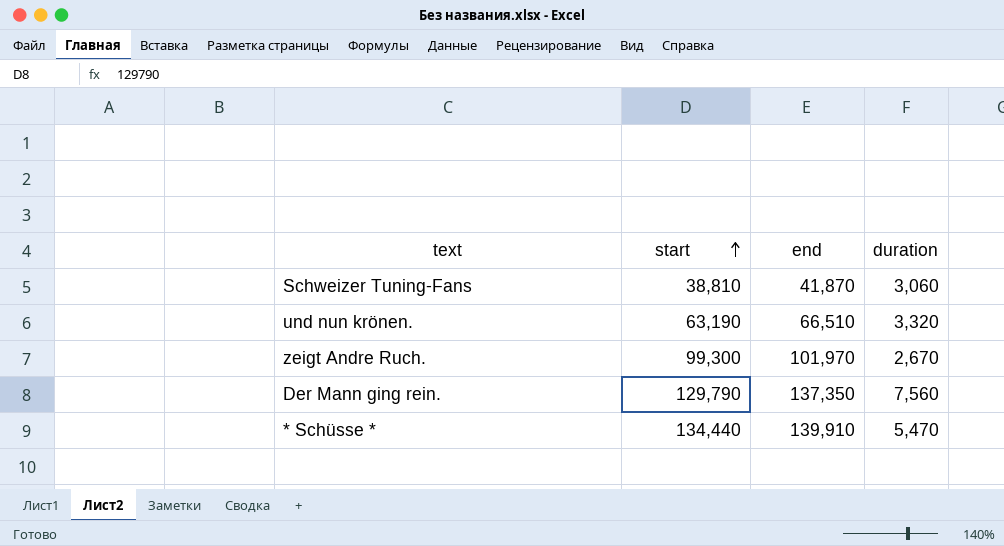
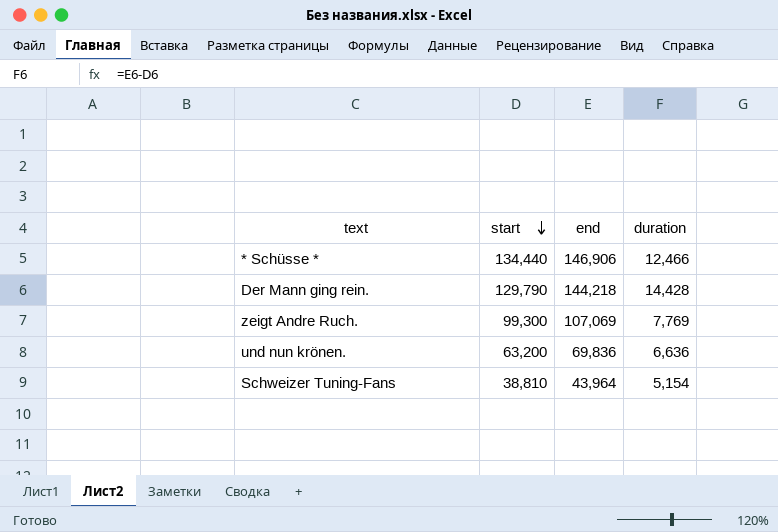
row order: start ascending -> start descending
* Schüsse * | end: 139,910 -> 146,906
* Schüsse * | duration: 5,470 -> 12,466
Der Mann ging rein. | end: 137,350 -> 144,218
Der Mann ging rein. | duration: 7,560 -> 14,428
zeigt Andre Ruch. | end: 101,970 -> 107,069
zeigt Andre Ruch. | duration: 2,670 -> 7,769
und nun krönen. | start: 63,190 -> 63,200
und nun krönen. | end: 66,510 -> 69,836
und nun krönen. | duration: 3,320 -> 6,636
Schweizer Tuning-Fans | end: 41,870 -> 43,964
Schweizer Tuning-Fans | duration: 3,060 -> 5,154

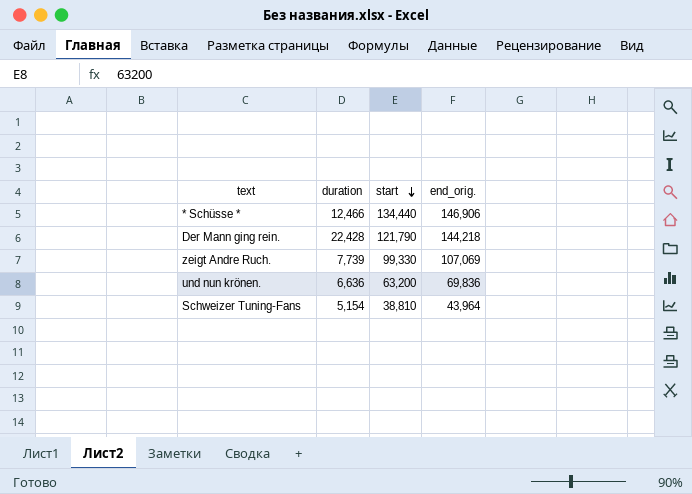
column duration | position: 4 -> 2
column name: end -> end_orig.
Der Mann ging rein. | duration: 14,428 -> 22,428
Der Mann ging rein. | start: 129,790 -> 121,790
zeigt Andre Ruch. | duration: 7,769 -> 7,739
zeigt Andre Ruch. | start: 99,300 -> 99,330

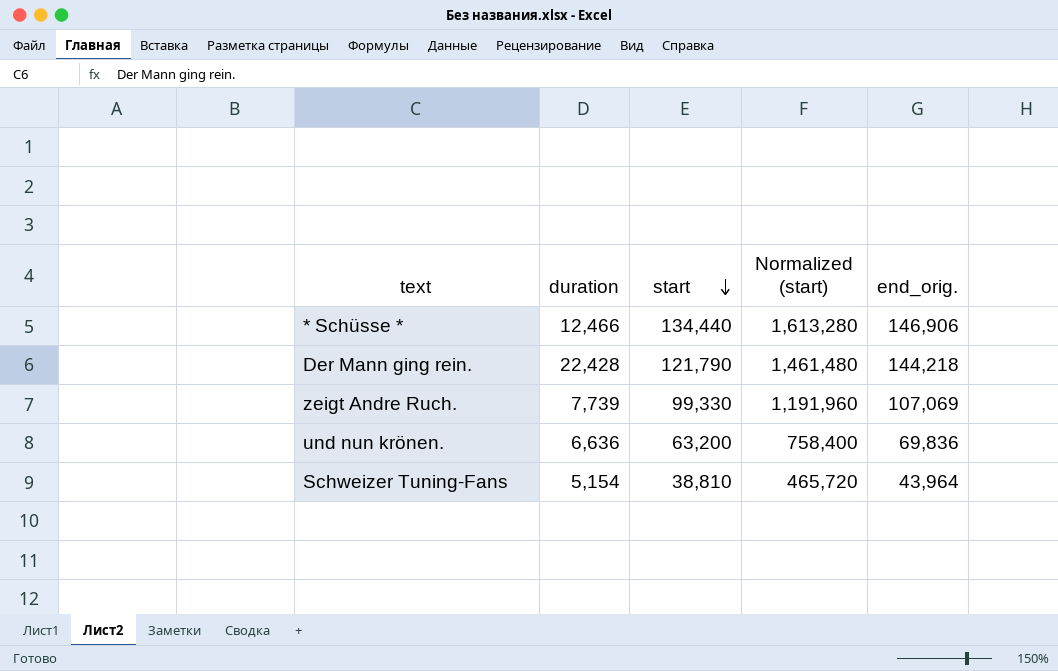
column Normalized (start) | formula: none -> [start] * 12

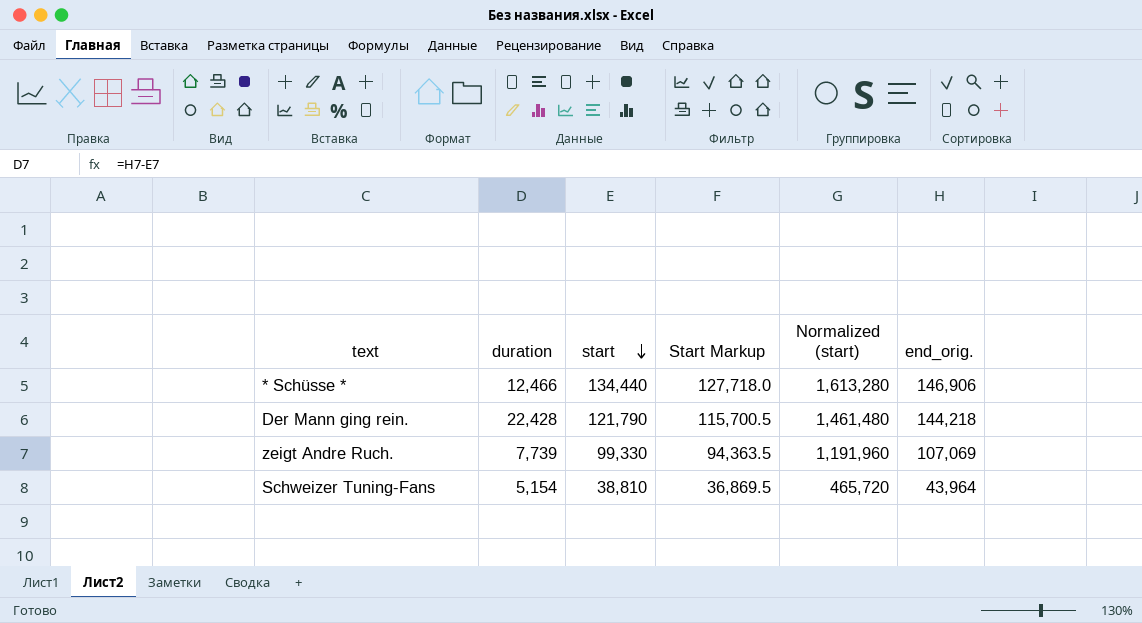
column Start Markup | formula: none -> [start] * 0.95
row und nun krönen.: 6,636 | 63,200 | 758,400 | 69,836 -> none

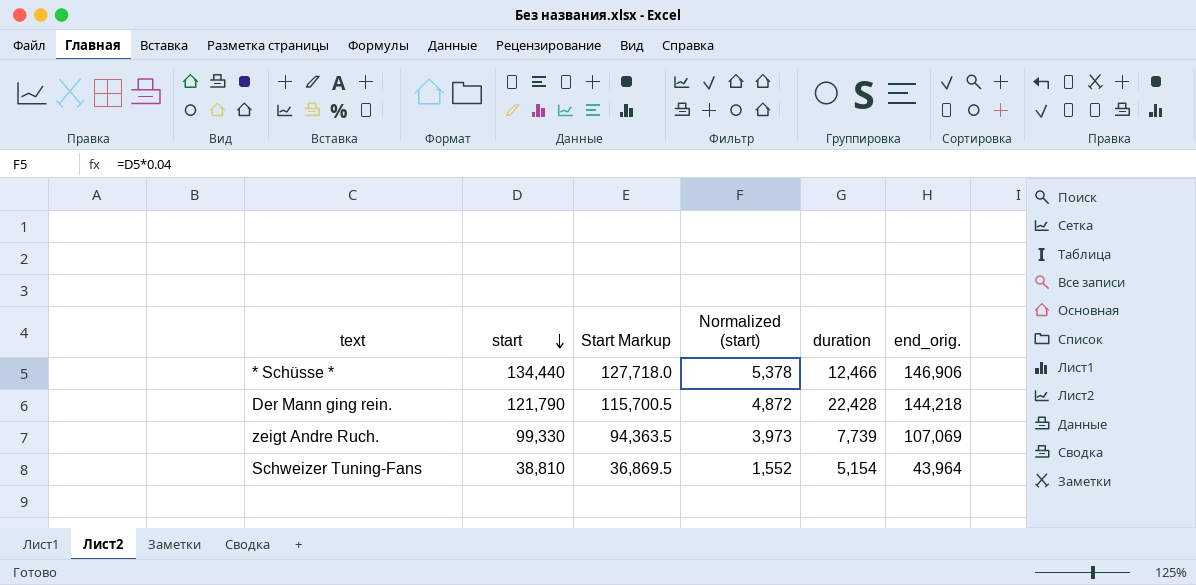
column Normalized (start) | formula: [start] * 12 -> [start] * 0.04
column duration | position: 2 -> 5

